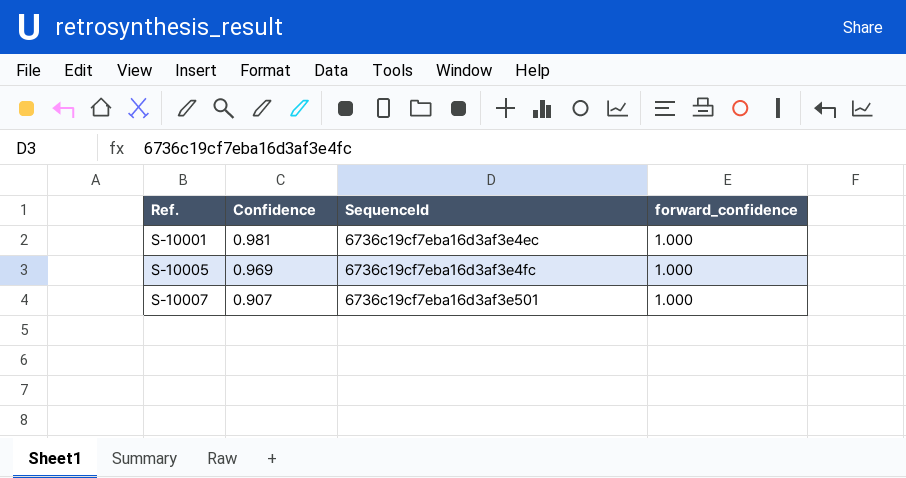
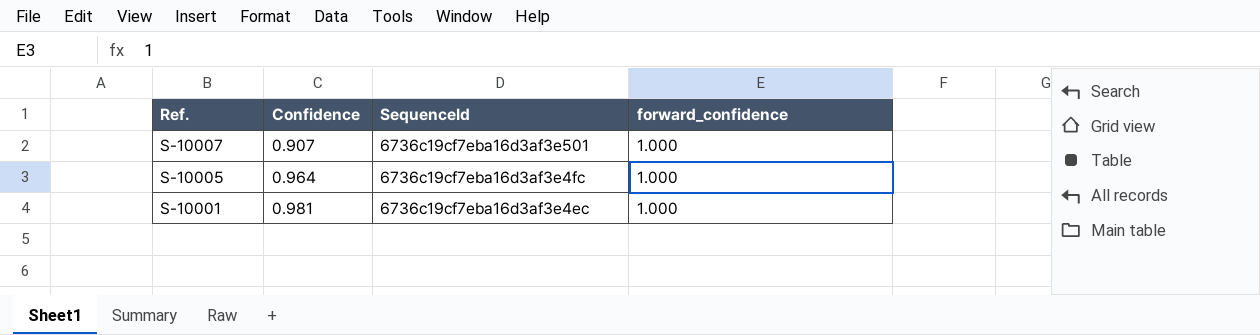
row order: Ref. ascending -> Ref. descending
S-10005 | Confidence: 0.969 -> 0.964

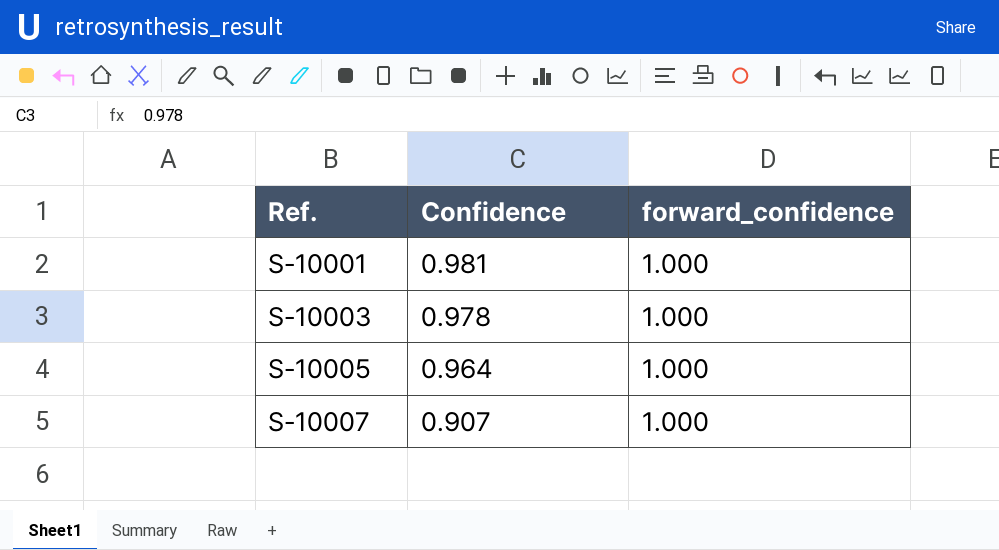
row order: Ref. descending -> Ref. ascending
column SequenceId | position: 3 -> none
row S-10003: none -> 0.978 | 1.000

